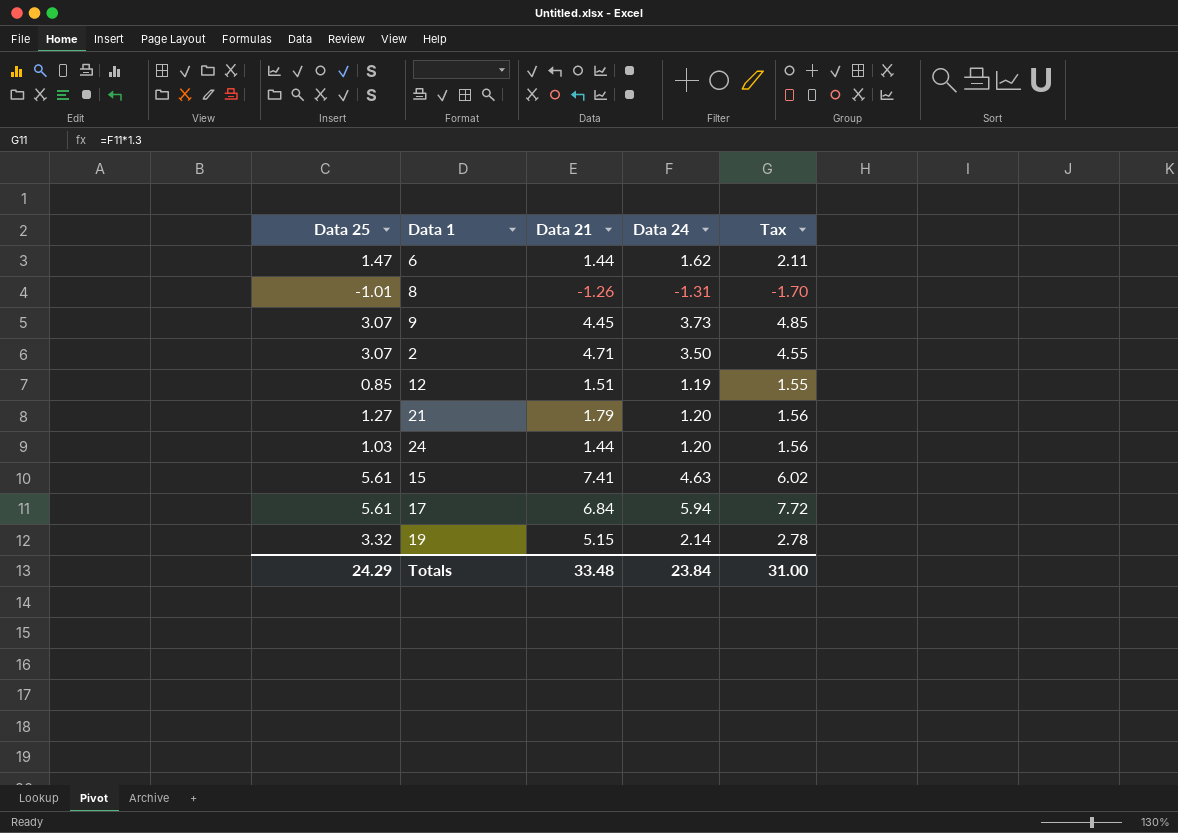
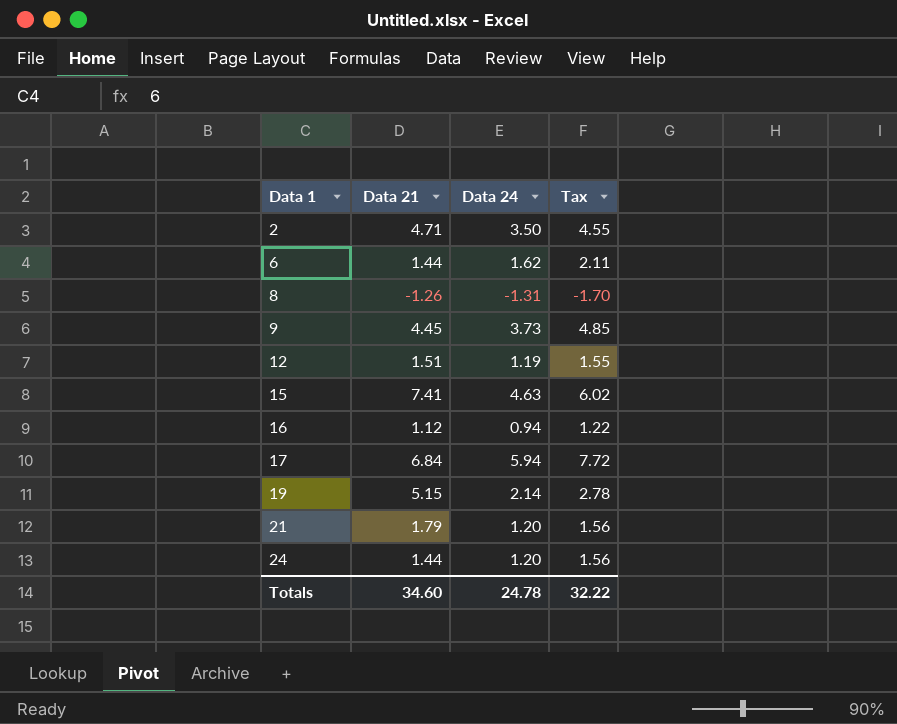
row order: none -> Data 1 ascending
column Data 25 | position: 1 -> none
row 16: none -> 1.12 | 0.94 | 1.22
Totals | Data 21: 33.48 -> 34.60
Totals | Data 24: 23.84 -> 24.78
Totals | Tax: 31.00 -> 32.22

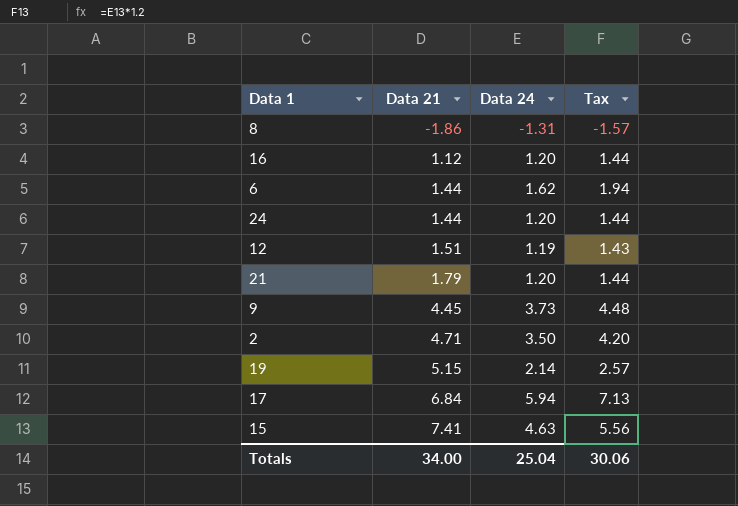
row order: Data 1 ascending -> Data 21 ascending
column Tax | formula: [Data 24] * 1.3 -> [Data 24] * 1.2
8 | Data 21: -1.26 -> -1.86
16 | Data 24: 0.94 -> 1.20
Totals | Data 21: 34.60 -> 34.00
Totals | Data 24: 24.78 -> 25.04
Totals | Tax: 32.22 -> 30.06

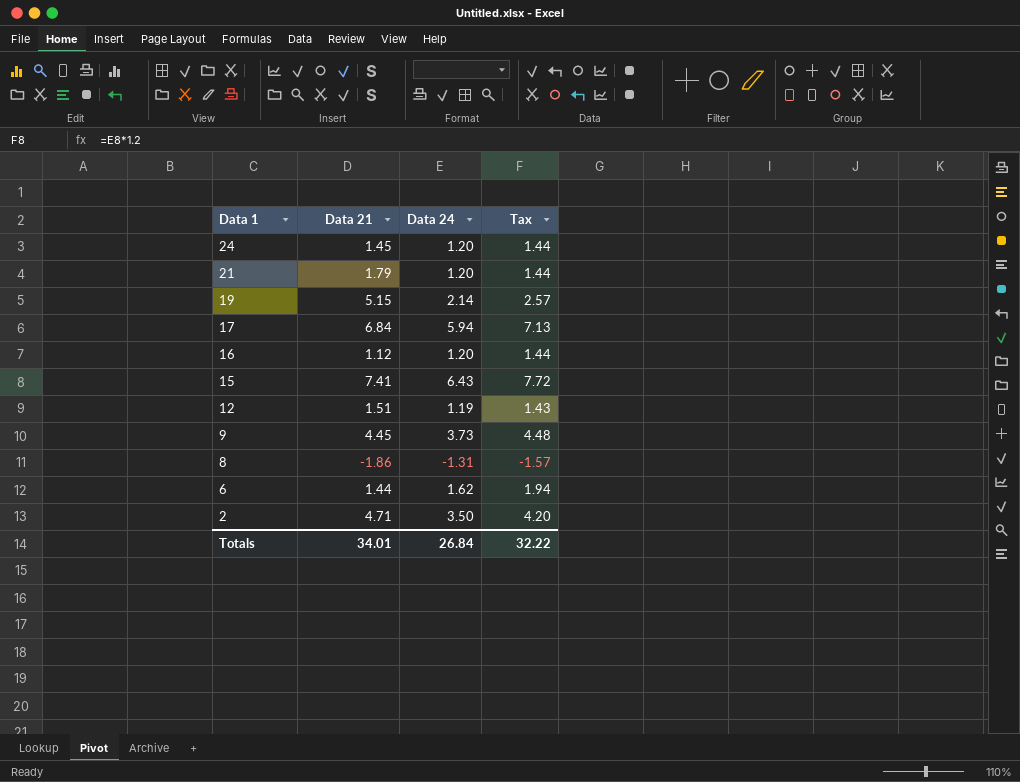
row order: Data 21 ascending -> Data 1 descending
24 | Data 21: 1.44 -> 1.45
15 | Data 24: 4.63 -> 6.43
15 | Tax: 5.56 -> 7.72
Totals | Data 21: 34.00 -> 34.01
Totals | Data 24: 25.04 -> 26.84
Totals | Tax: 30.06 -> 32.22

